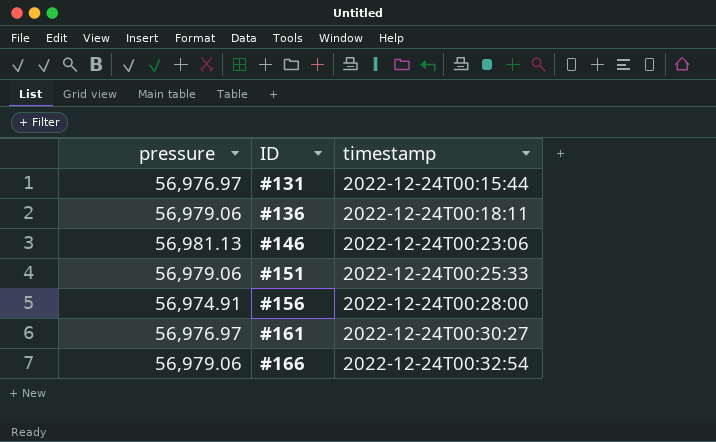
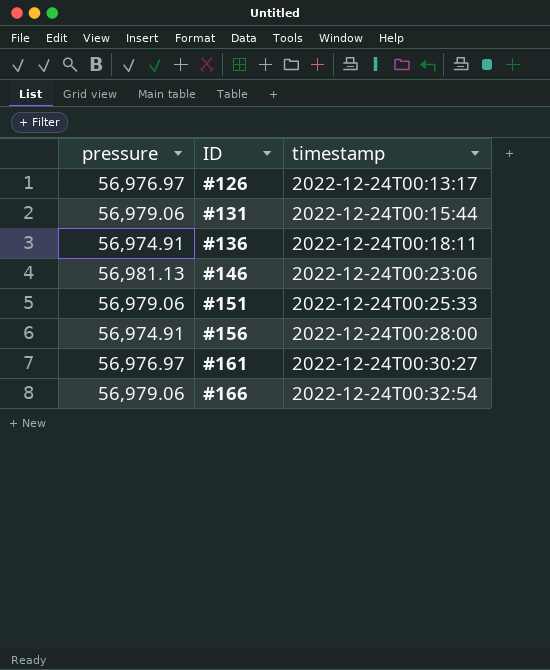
row #126: none -> 56,976.97 | 2022-12-24T00:13:17
#131 | pressure: 56,976.97 -> 56,979.06
#136 | pressure: 56,979.06 -> 56,974.91

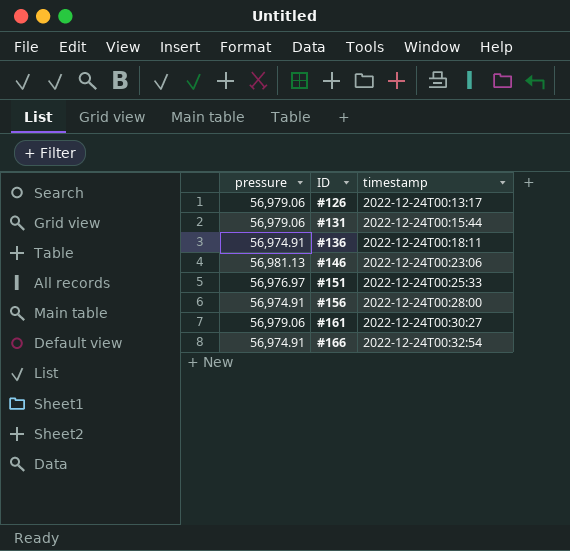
#126 | pressure: 56,976.97 -> 56,979.06
#151 | pressure: 56,979.06 -> 56,976.97
#161 | pressure: 56,976.97 -> 56,979.06
#166 | pressure: 56,979.06 -> 56,974.91

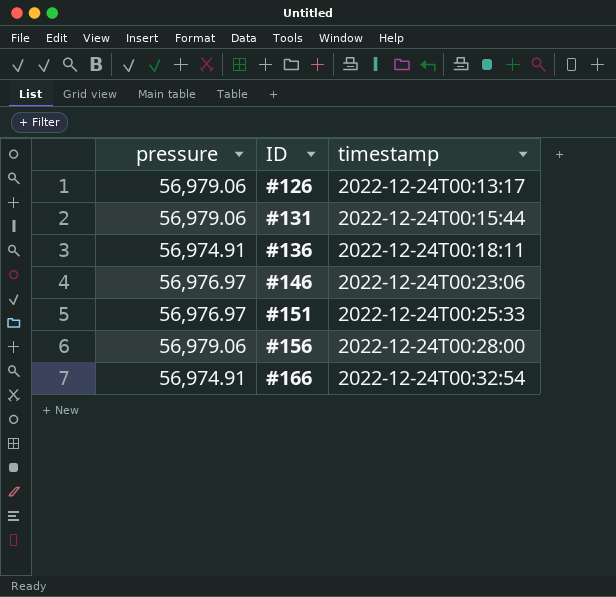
row #161: 56,979.06 | 2022-12-24T00:30:27 -> none
#146 | pressure: 56,981.13 -> 56,976.97
#156 | pressure: 56,974.91 -> 56,979.06

